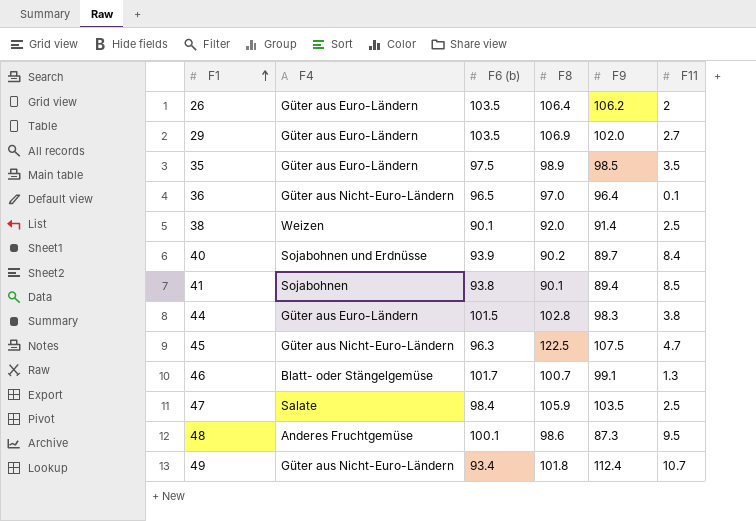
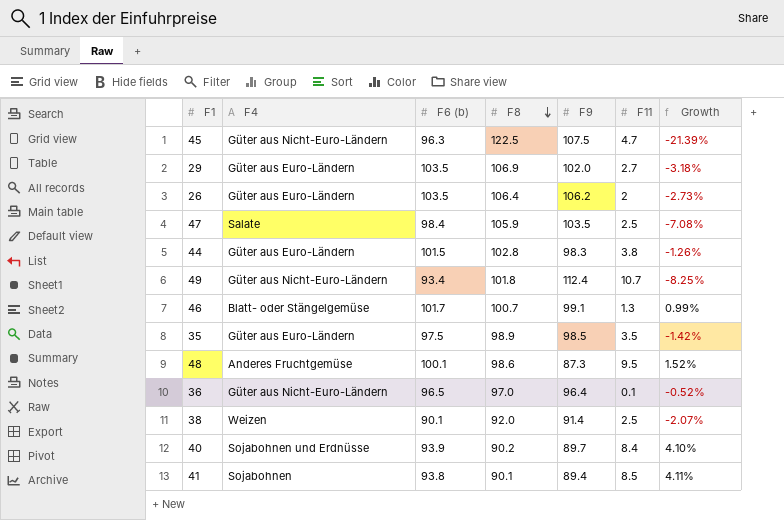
row order: F1 ascending -> F8 descending
column Growth | formula: none -> ([F6 (b)] - [F8]) / [F8]

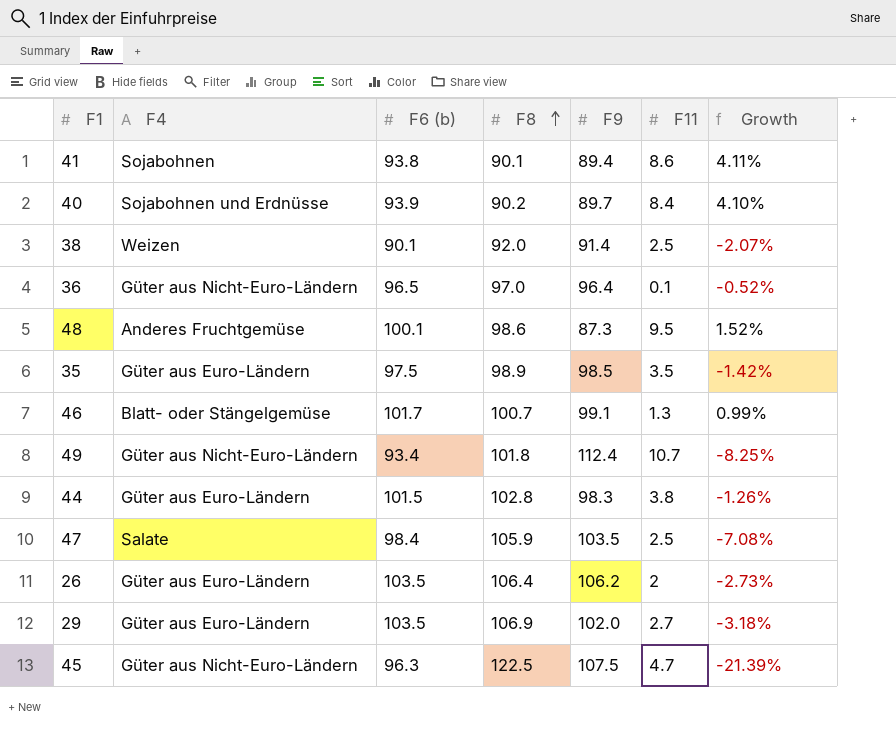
row order: F8 descending -> F8 ascending
41 | F11: 8.5 -> 8.6

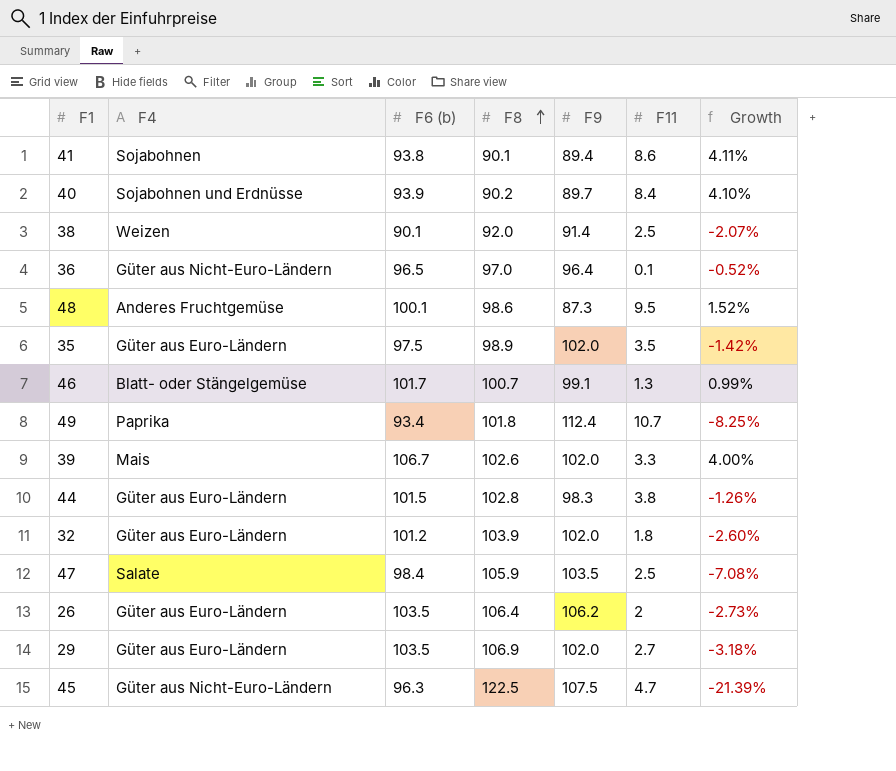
35 | F9: 98.5 -> 102.0
49 | F4: Güter aus Nicht-Euro-Ländern -> Paprika
row 39: none -> Mais | 106.7 | 102.6 | 102.0 | 3.3 | 4.00%
row 32: none -> Güter aus Euro-Ländern | 101.2 | 103.9 | 102.0 | 1.8 | -2.60%

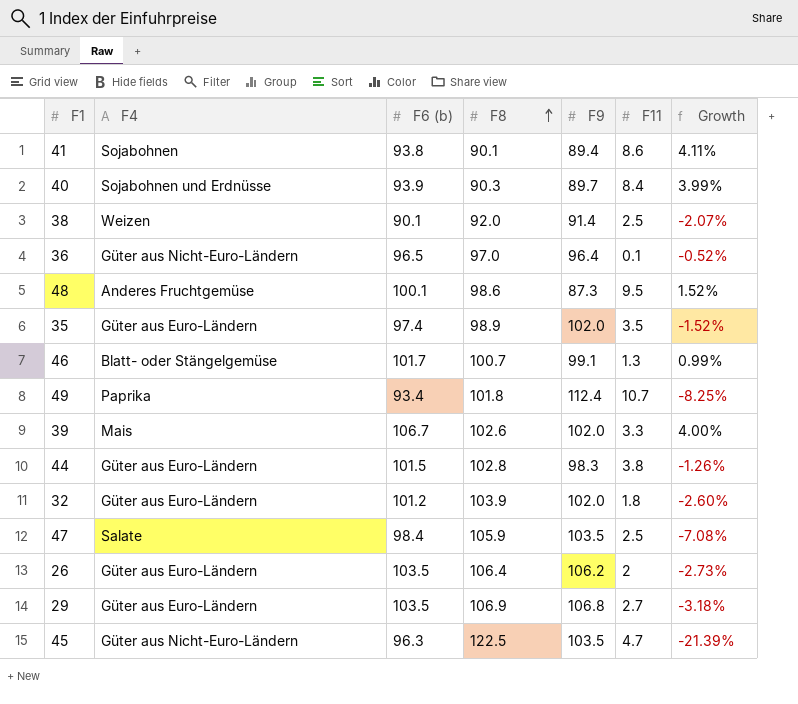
40 | F8: 90.2 -> 90.3
40 | Growth: 4.10% -> 3.99%
35 | F6 (b): 97.5 -> 97.4
35 | Growth: -1.42% -> -1.52%
29 | F9: 102.0 -> 106.8
45 | F9: 107.5 -> 103.5

